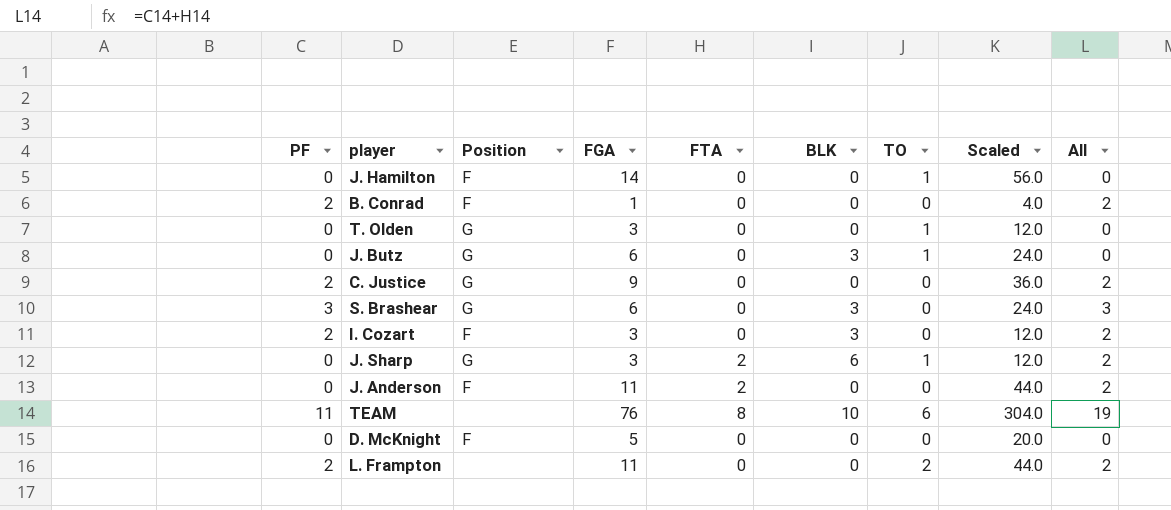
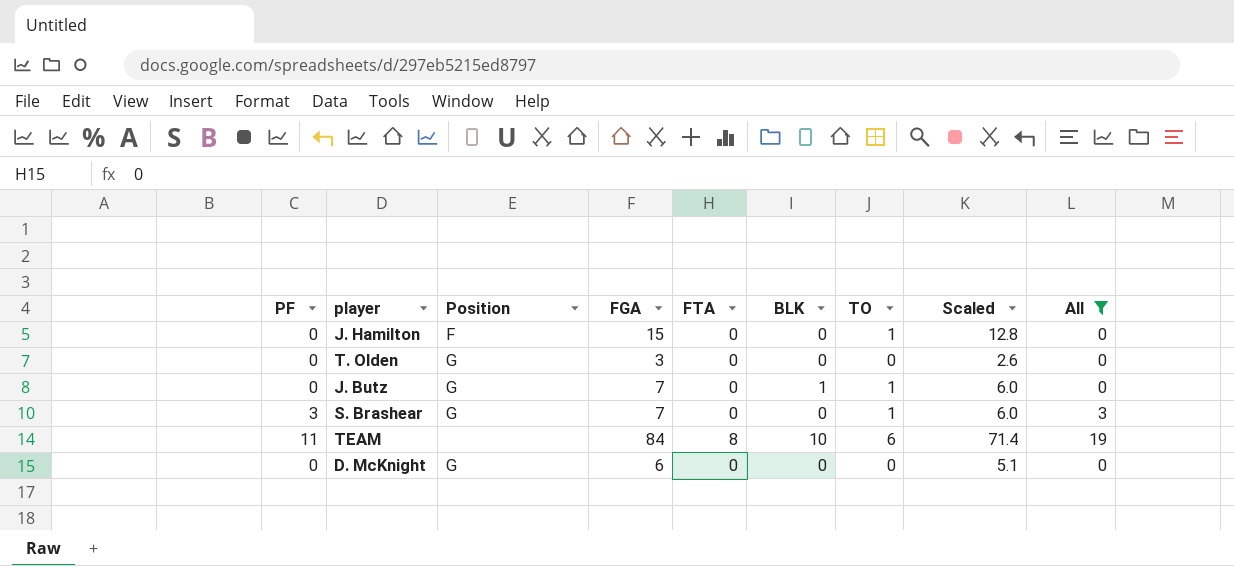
filter: none -> All != 2
column Scaled | formula: [FGA] * 4 -> [FGA] * 0.85
J. Hamilton | FGA: 14 -> 15
T. Olden | TO: 1 -> 0
J. Butz | FGA: 6 -> 7
J. Butz | BLK: 3 -> 1
S. Brashear | FGA: 6 -> 7
S. Brashear | BLK: 3 -> 0
S. Brashear | TO: 0 -> 1
TEAM | FGA: 76 -> 84
D. McKnight | Position: F -> G
D. McKnight | FGA: 5 -> 6

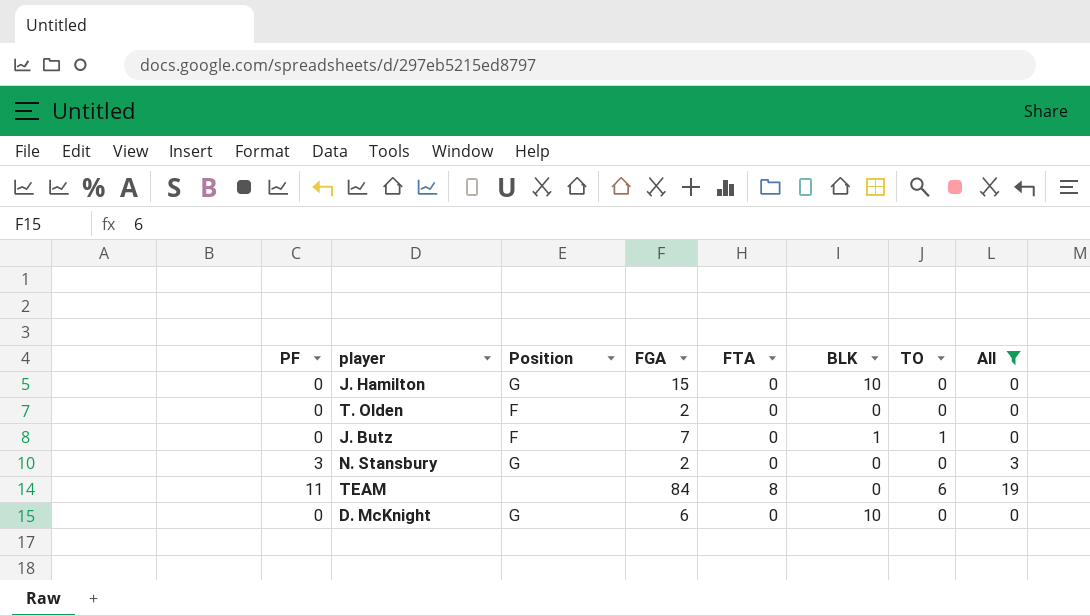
column Scaled | formula: [FGA] * 0.85 -> none
row S. Brashear: 3 | G | 7 | 0 | 0 | 1 | 6.0 | 3 -> none
J. Hamilton | Position: F -> G
J. Hamilton | BLK: 0 -> 10
J. Hamilton | TO: 1 -> 0
T. Olden | Position: G -> F
T. Olden | FGA: 3 -> 2
J. Butz | Position: G -> F
row N. Stansbury: none -> 3 | G | 2 | 0 | 0 | 0 | 3
TEAM | BLK: 10 -> 0
D. McKnight | BLK: 0 -> 10

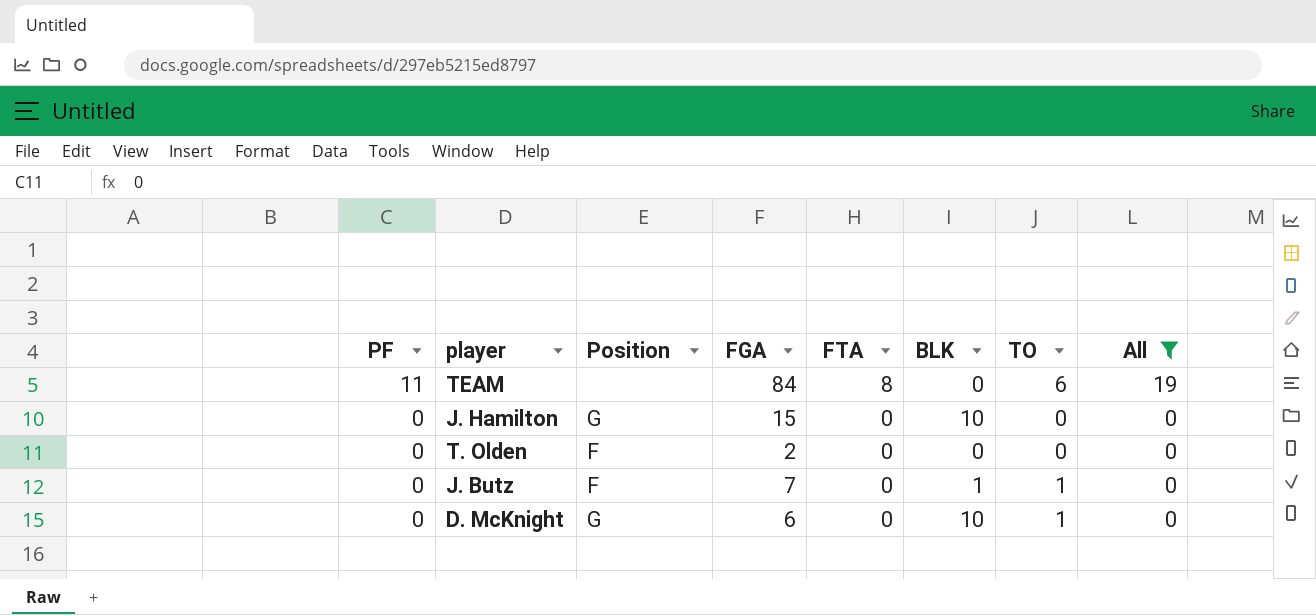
row order: none -> PF descending
row N. Stansbury: 3 | G | 2 | 0 | 0 | 0 | 3 -> none
D. McKnight | TO: 0 -> 1

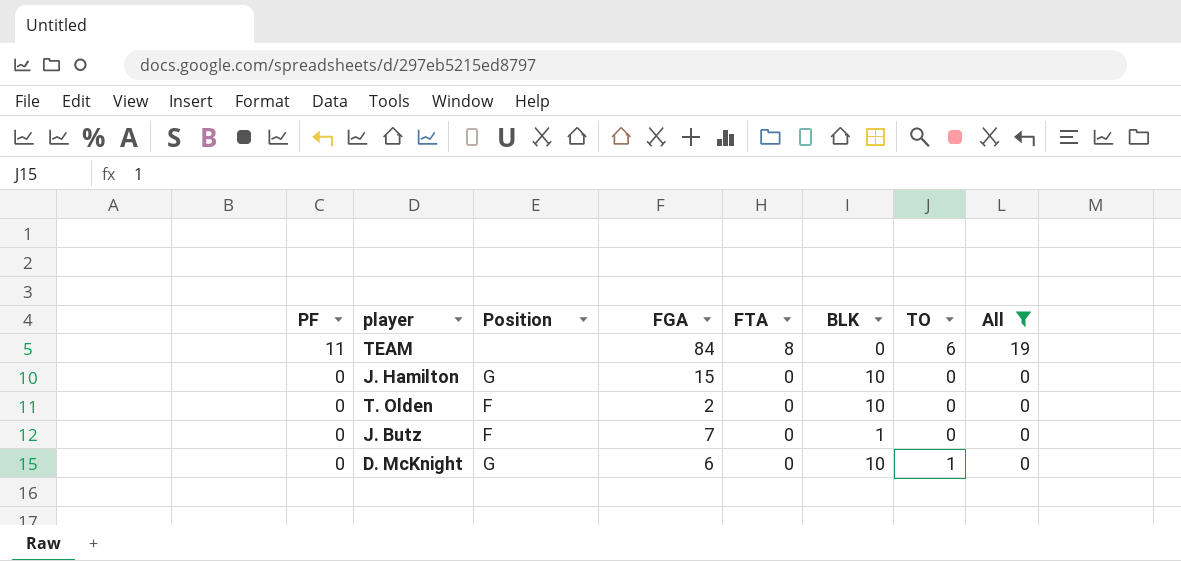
T. Olden | BLK: 0 -> 10
J. Butz | TO: 1 -> 0

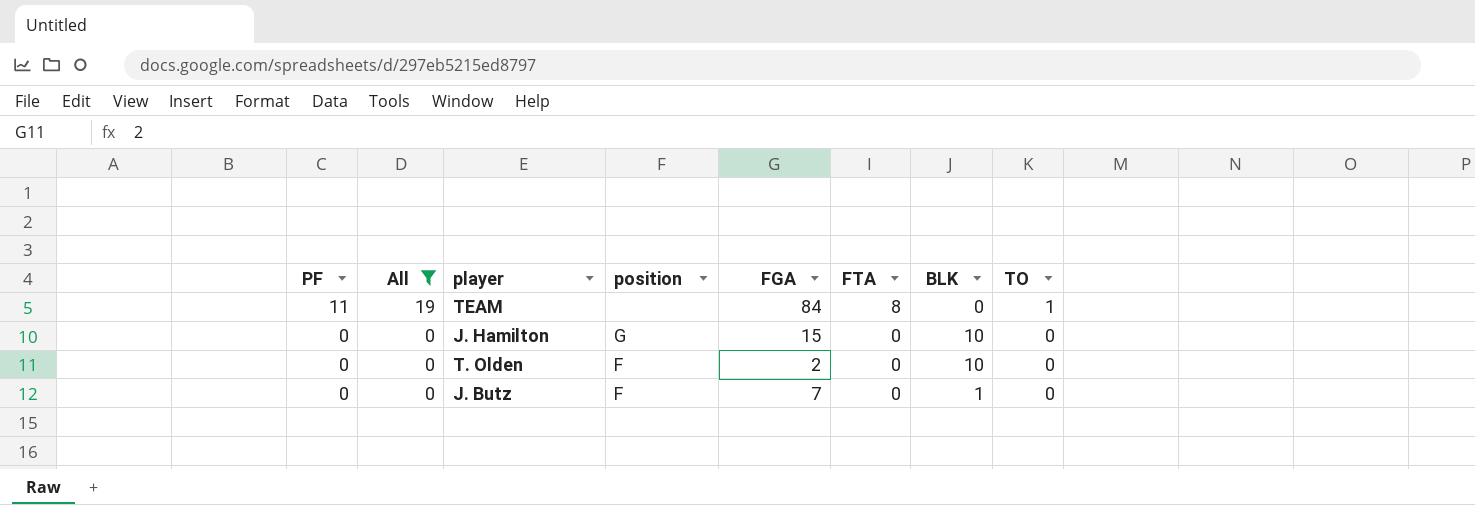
column All | position: 8 -> 2
column name: Position -> position
row D. McKnight: 0 | G | 6 | 0 | 10 | 1 | 0 -> none
TEAM | TO: 6 -> 1

